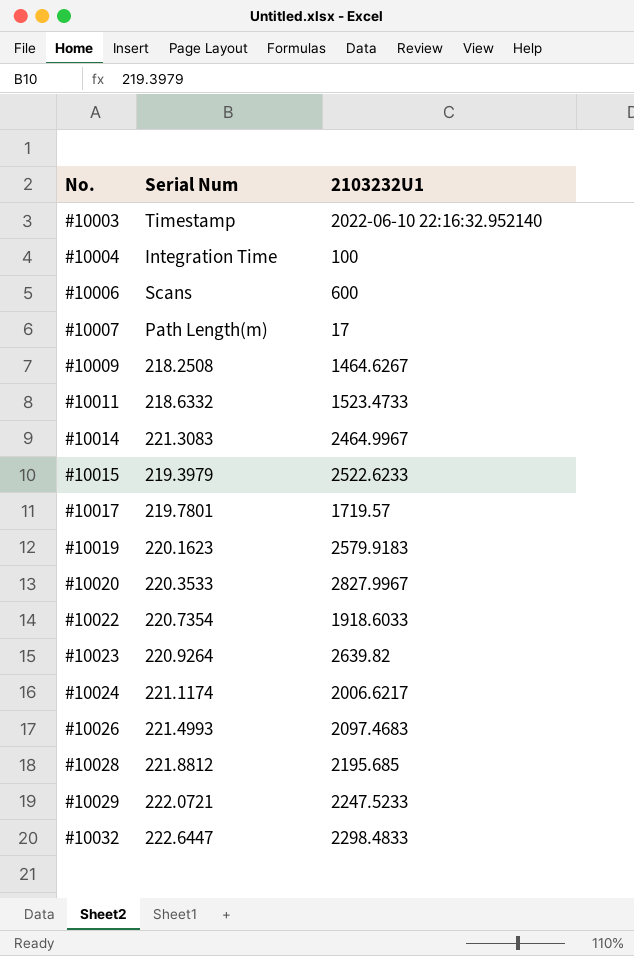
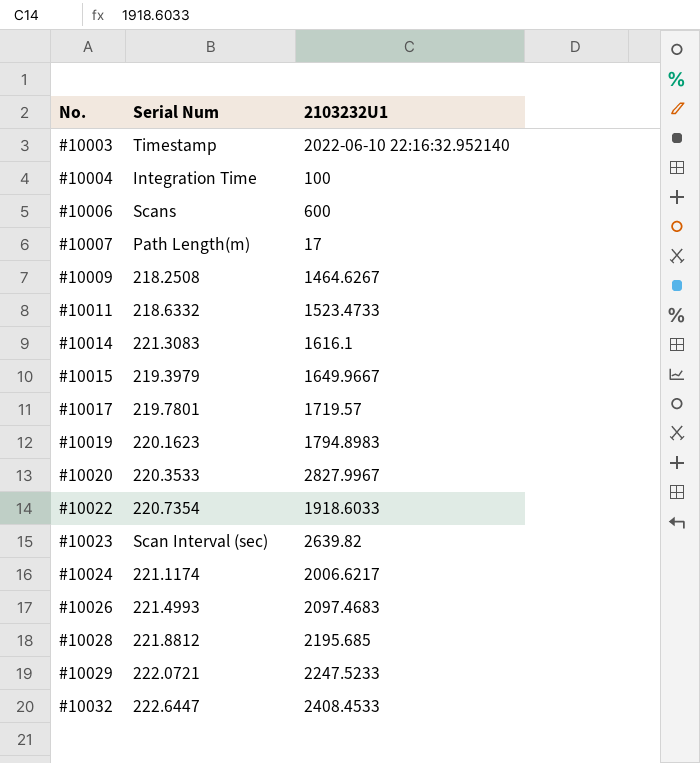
#10014 | 2103232U1: 2464.9967 -> 1616.1
#10015 | 2103232U1: 2522.6233 -> 1649.9667
#10019 | 2103232U1: 2579.9183 -> 1794.8983
#10023 | Serial Num: 220.9264 -> Scan Interval (sec)
#10032 | 2103232U1: 2298.4833 -> 2408.4533

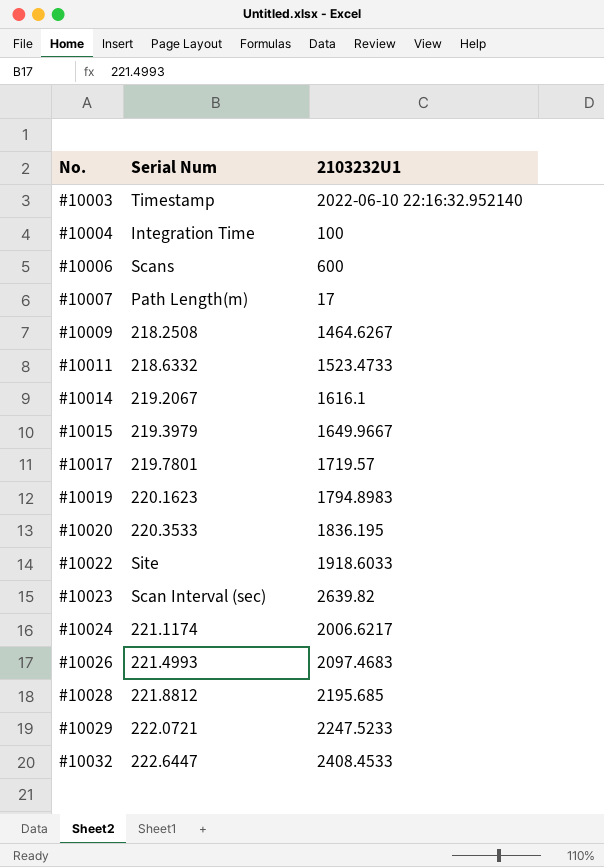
#10014 | Serial Num: 221.3083 -> 219.2067
#10020 | 2103232U1: 2827.9967 -> 1836.195
#10022 | Serial Num: 220.7354 -> Site

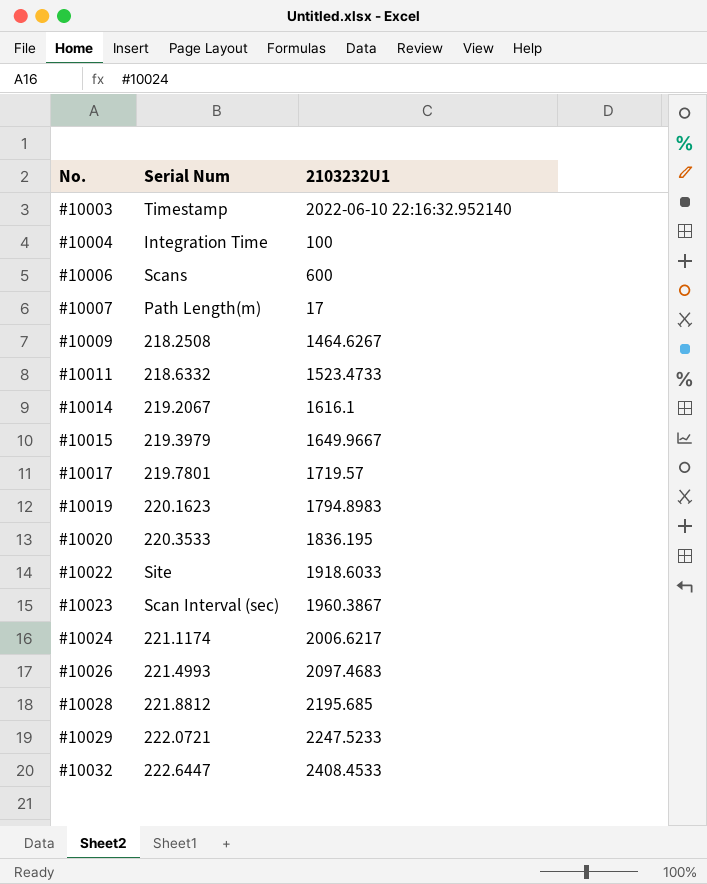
#10023 | 2103232U1: 2639.82 -> 1960.3867

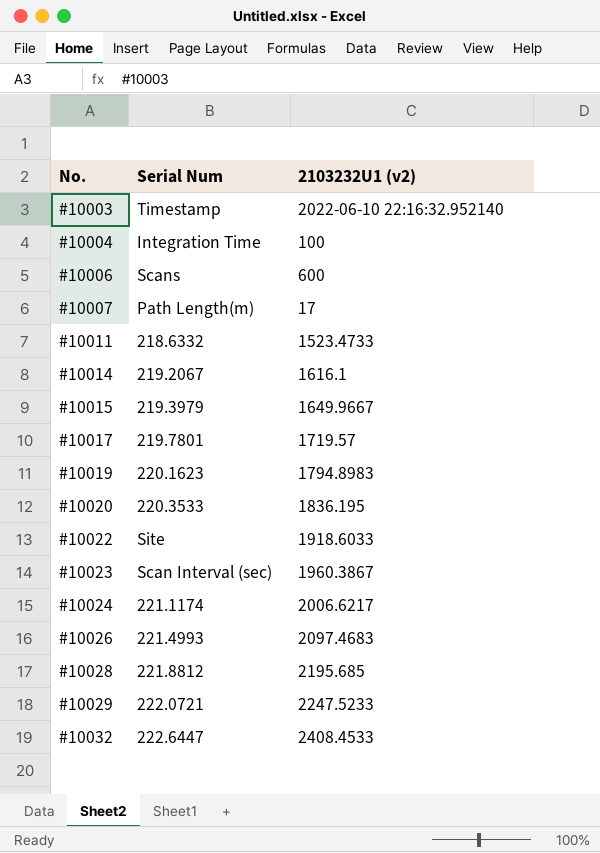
column name: 2103232U1 -> 2103232U1 (v2)
row #10009: 218.2508 | 1464.6267 -> none

